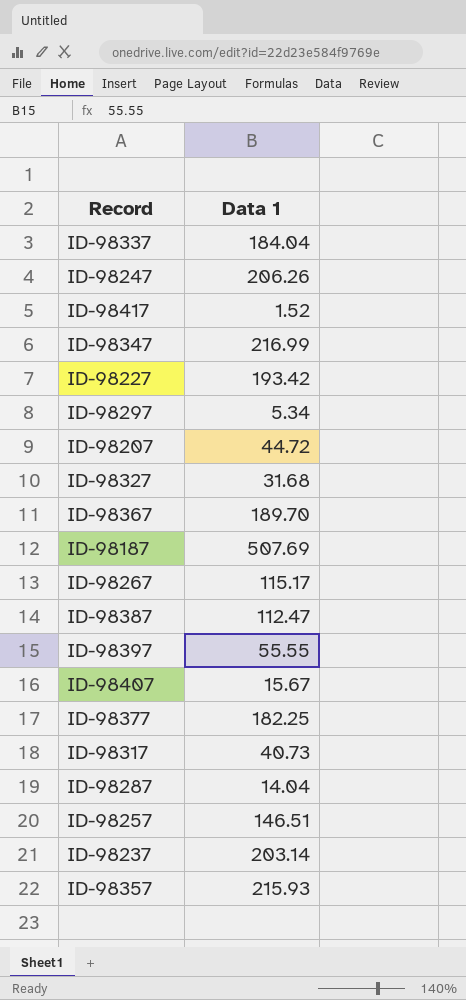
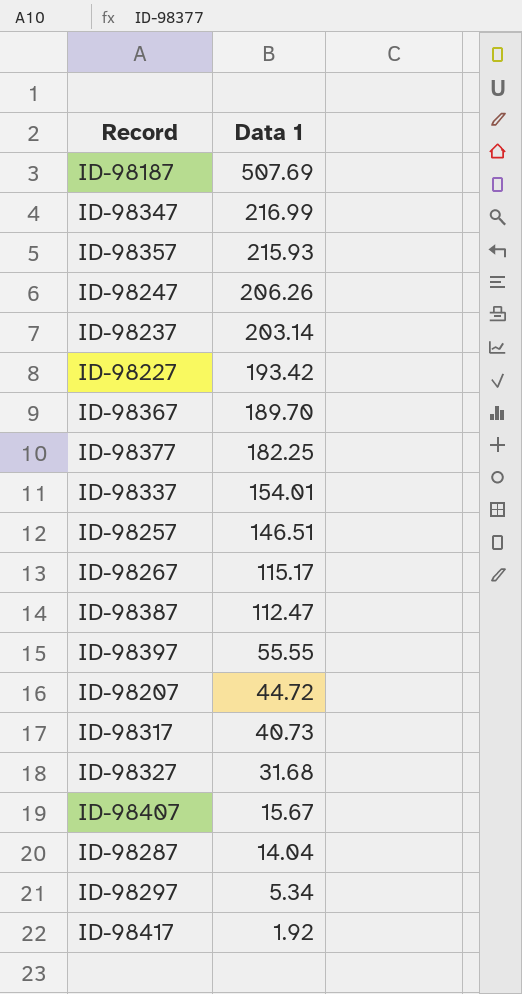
row order: none -> Data 1 descending
ID-98337 | Data 1: 184.04 -> 154.01
ID-98417 | Data 1: 1.52 -> 1.92

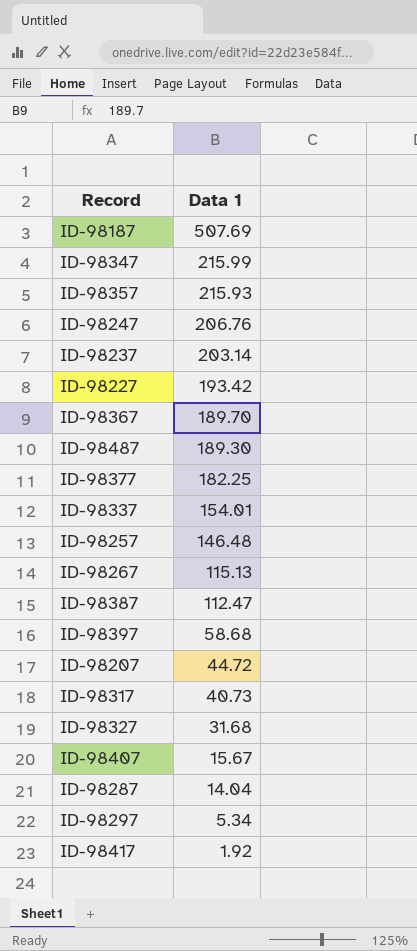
ID-98347 | Data 1: 216.99 -> 215.99
ID-98247 | Data 1: 206.26 -> 206.76
row ID-98487: none -> 189.30
ID-98257 | Data 1: 146.51 -> 146.48
ID-98267 | Data 1: 115.17 -> 115.13
ID-98397 | Data 1: 55.55 -> 58.68

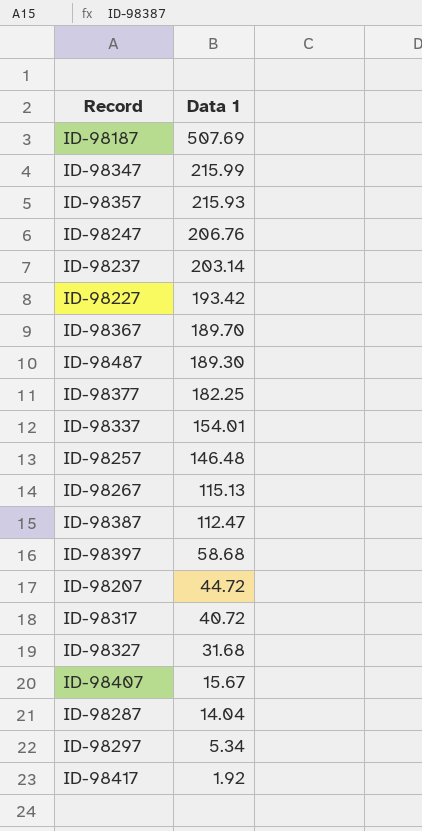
ID-98317 | Data 1: 40.73 -> 40.72

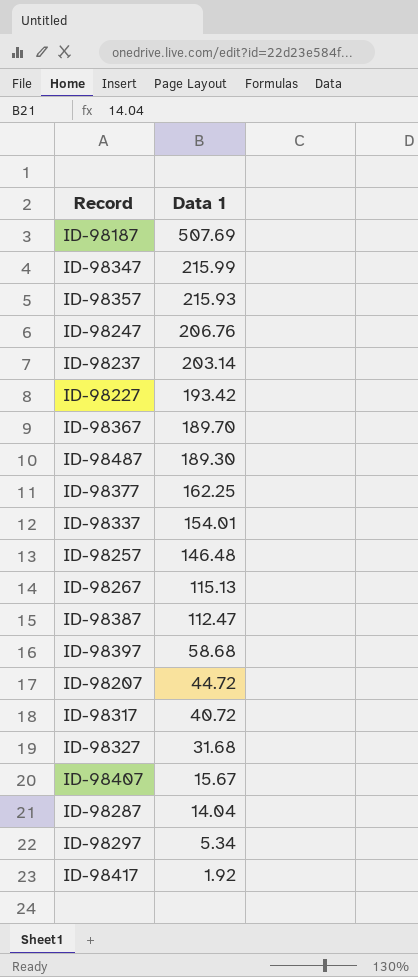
ID-98377 | Data 1: 182.25 -> 162.25

